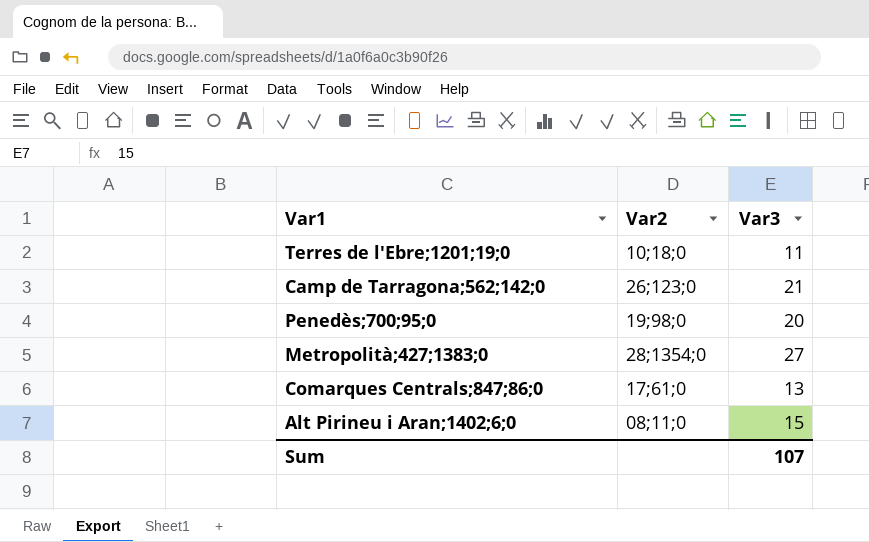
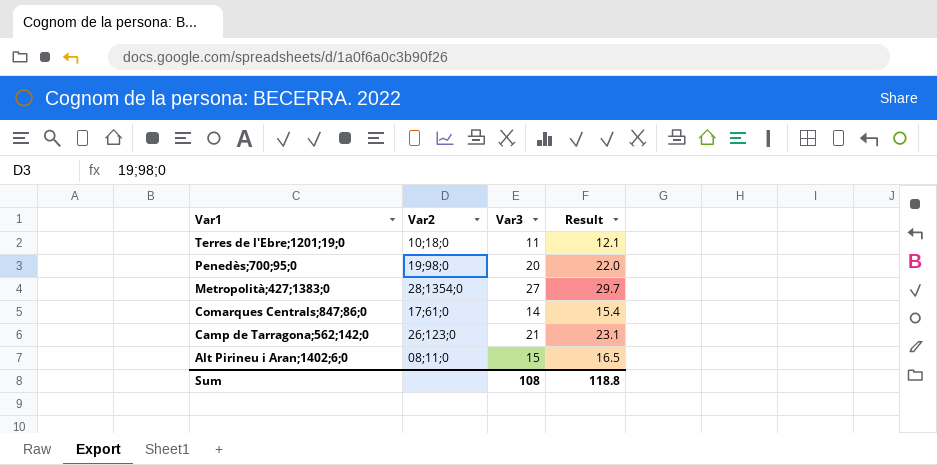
row order: none -> Var1 descending
column Result | formula: none -> [Var3] * 1.1
Comarques Centrals;847;86;0 | Var3: 13 -> 14
Sum | Var3: 107 -> 108

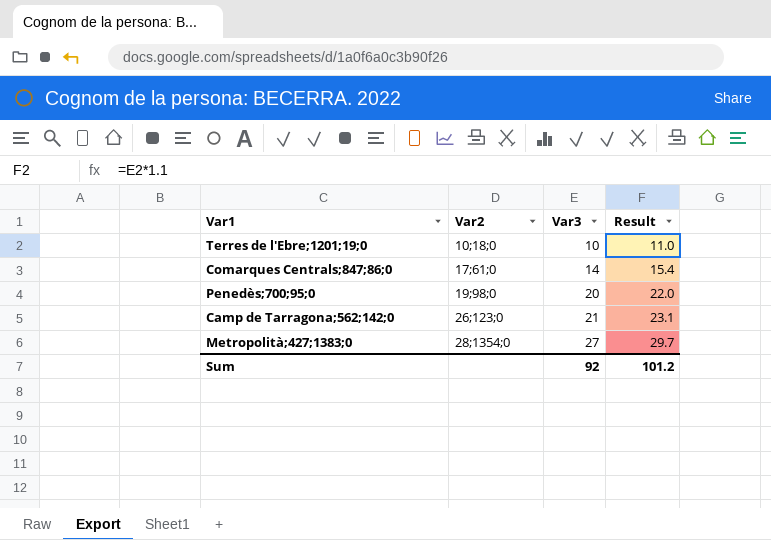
row order: Var1 descending -> Var2 ascending
row Alt Pirineu i Aran;1402;6;0: 08;11;0 | 15 | 16.5 -> none
Terres de l'Ebre;1201;19;0 | Var3: 11 -> 10
Terres de l'Ebre;1201;19;0 | Result: 12.1 -> 11.0
Sum | Var3: 108 -> 92
Sum | Result: 118.8 -> 101.2

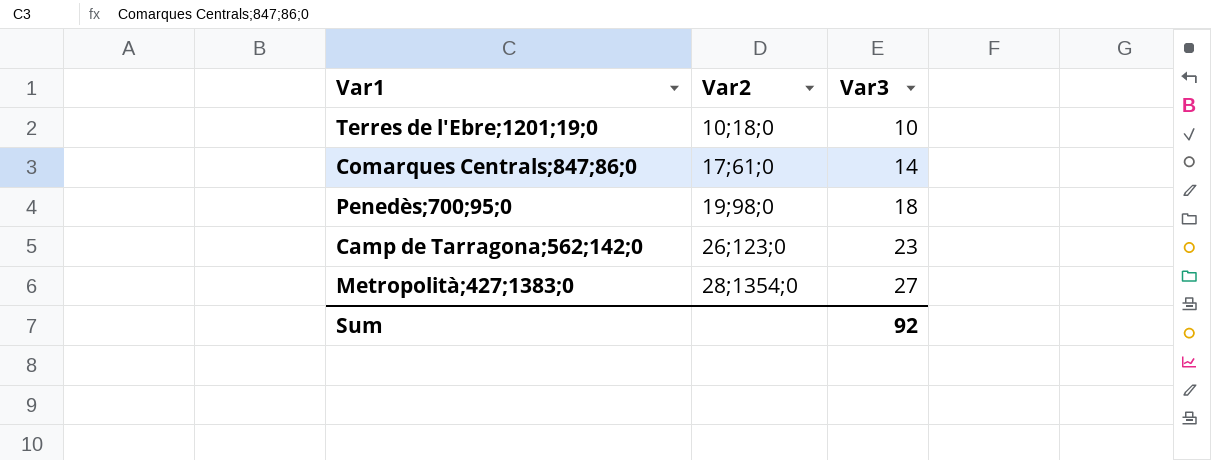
column Result | formula: [Var3] * 1.1 -> none
Penedès;700;95;0 | Var3: 20 -> 18
Camp de Tarragona;562;142;0 | Var3: 21 -> 23

